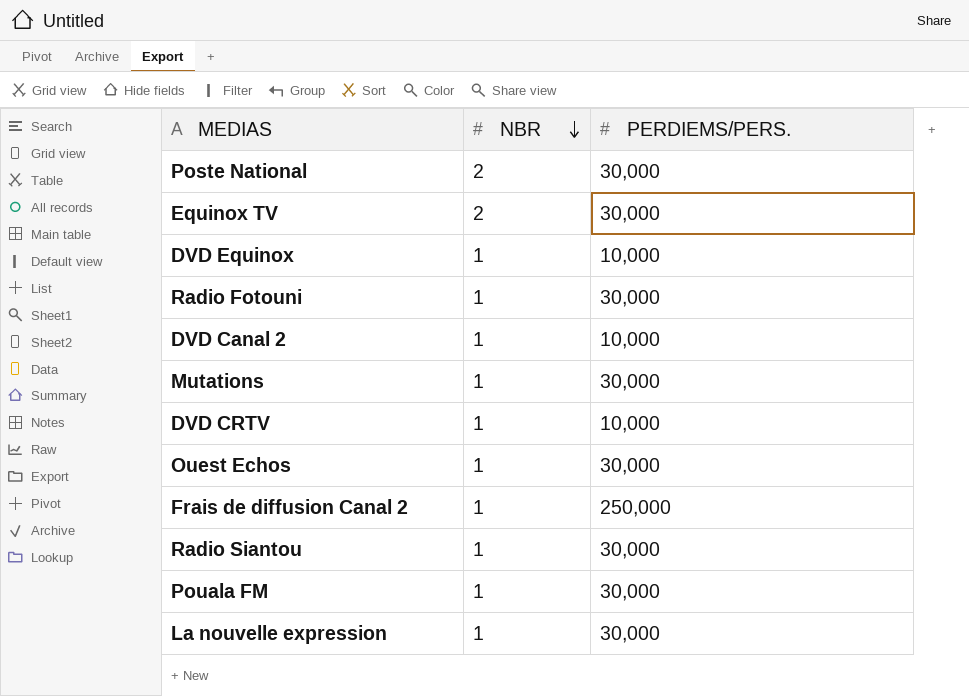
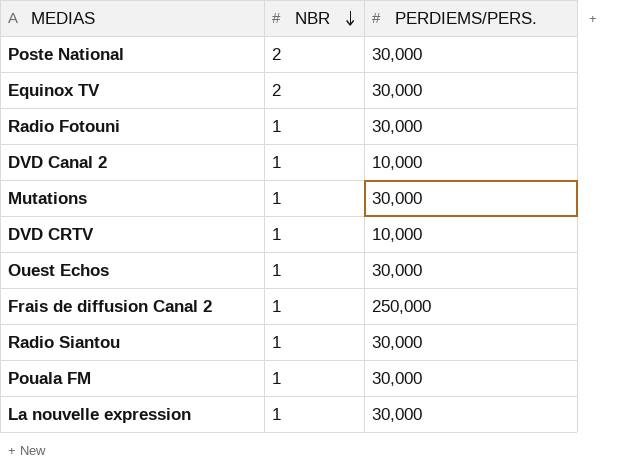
row DVD Equinox: 1 | 10,000 -> none

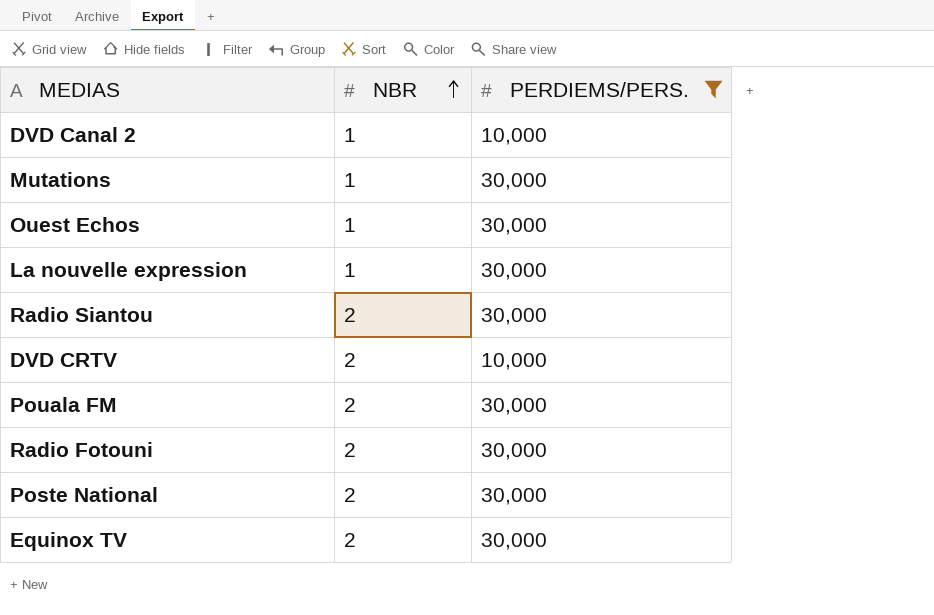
filter: none -> PERDIEMS/PERS. != 250,000
row order: NBR descending -> NBR ascending
Radio Siantou | NBR: 1 -> 2
DVD CRTV | NBR: 1 -> 2
Pouala FM | NBR: 1 -> 2
Radio Fotouni | NBR: 1 -> 2

